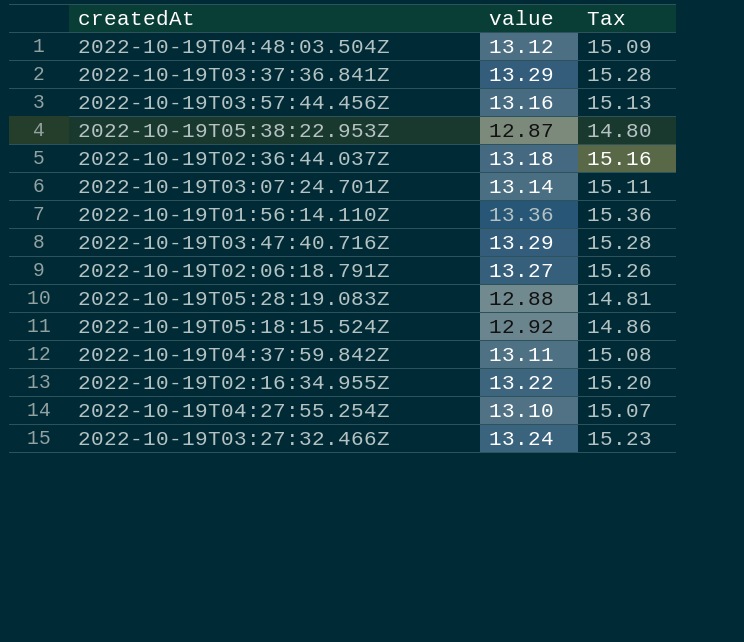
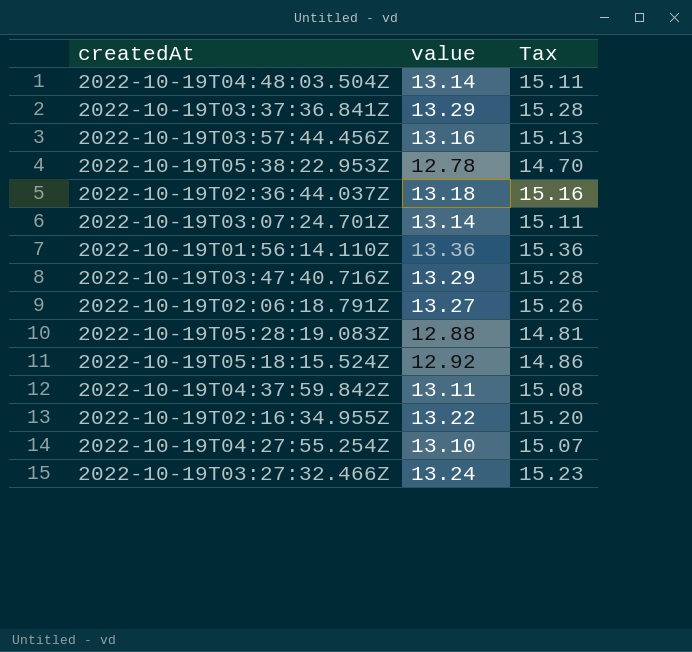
2022-10-19T04:48:03.504Z | value: 13.12 -> 13.14
2022-10-19T04:48:03.504Z | Tax: 15.09 -> 15.11
2022-10-19T05:38:22.953Z | value: 12.87 -> 12.78
2022-10-19T05:38:22.953Z | Tax: 14.80 -> 14.70

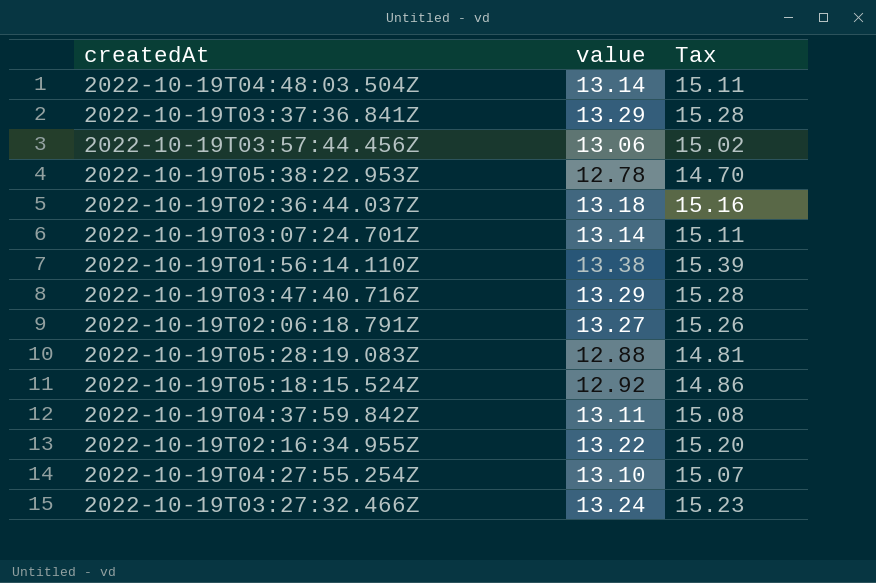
2022-10-19T03:57:44.456Z | value: 13.16 -> 13.06
2022-10-19T03:57:44.456Z | Tax: 15.13 -> 15.02
2022-10-19T01:56:14.110Z | value: 13.36 -> 13.38
2022-10-19T01:56:14.110Z | Tax: 15.36 -> 15.39

